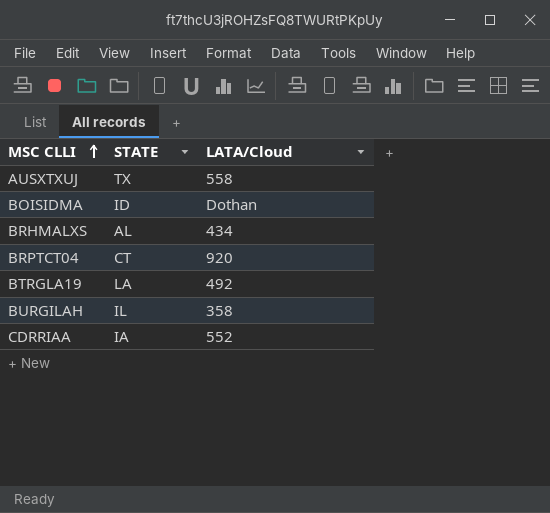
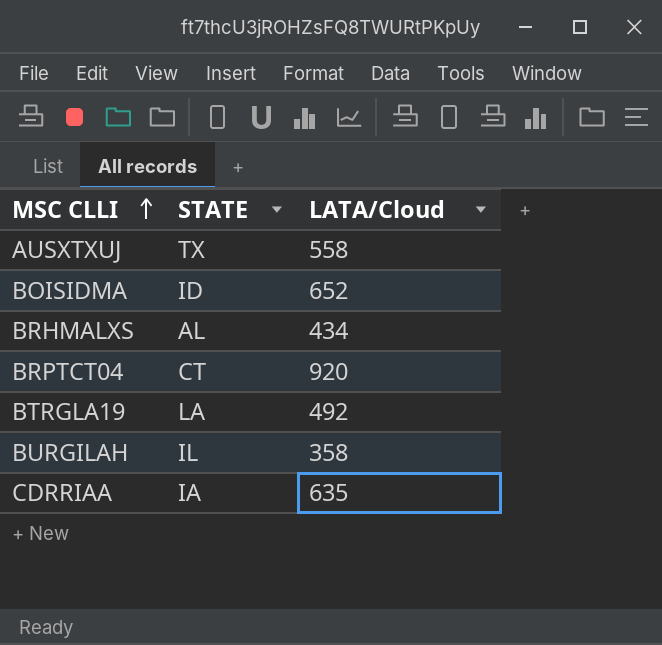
BOISIDMA | LATA/Cloud: Dothan -> 652
CDRRIAA | LATA/Cloud: 552 -> 635

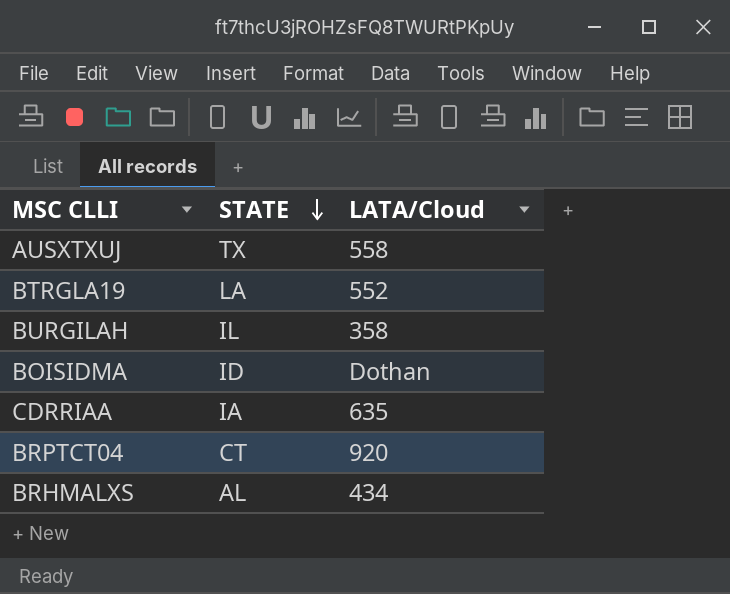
row order: MSC CLLI ascending -> STATE descending
BTRGLA19 | LATA/Cloud: 492 -> 552
BOISIDMA | LATA/Cloud: 652 -> Dothan

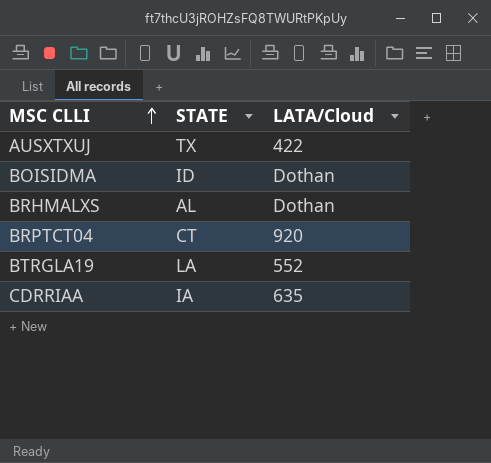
row order: STATE descending -> MSC CLLI ascending
row BURGILAH: IL | 358 -> none
AUSXTXUJ | LATA/Cloud: 558 -> 422
BRHMALXS | LATA/Cloud: 434 -> Dothan

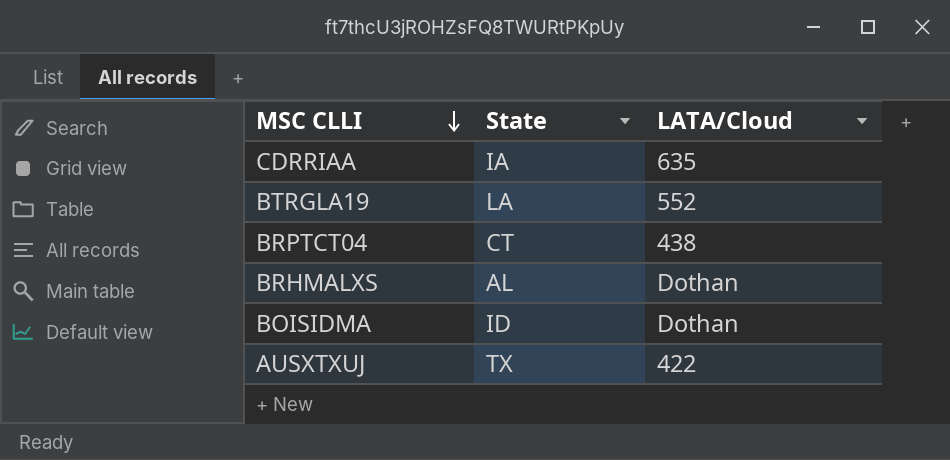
row order: MSC CLLI ascending -> MSC CLLI descending
column name: STATE -> State
BRPTCT04 | LATA/Cloud: 920 -> 438

